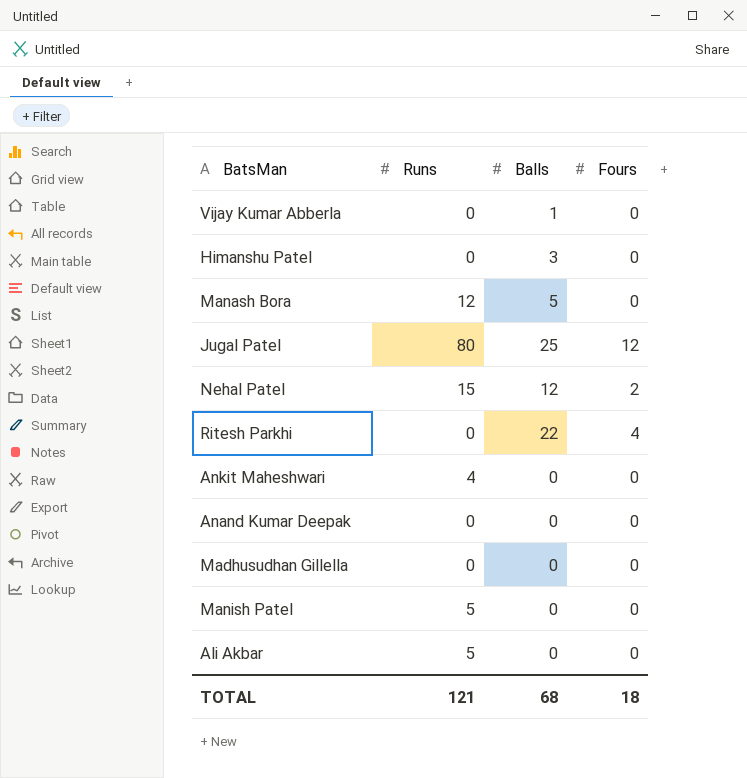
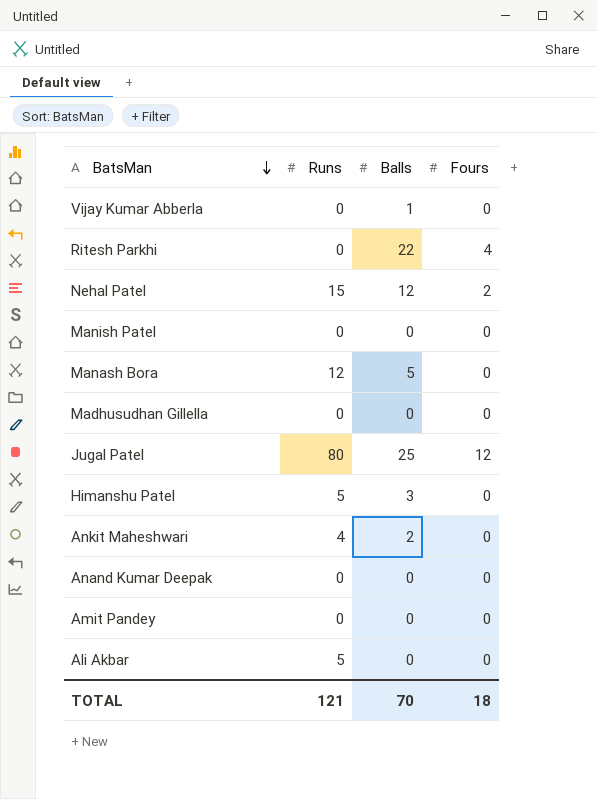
row order: none -> BatsMan descending
Manish Patel | Runs: 5 -> 0
Himanshu Patel | Runs: 0 -> 5
Ankit Maheshwari | Balls: 0 -> 2
row Amit Pandey: none -> 0 | 0 | 0
TOTAL | Balls: 68 -> 70

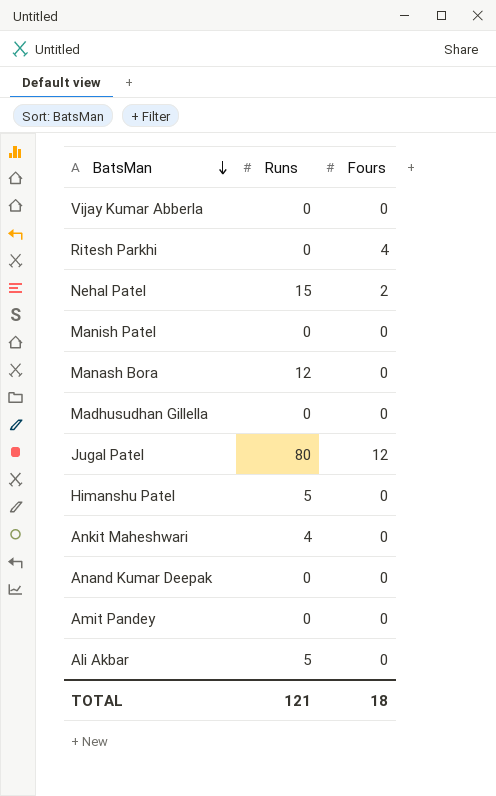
column Balls | position: 3 -> none

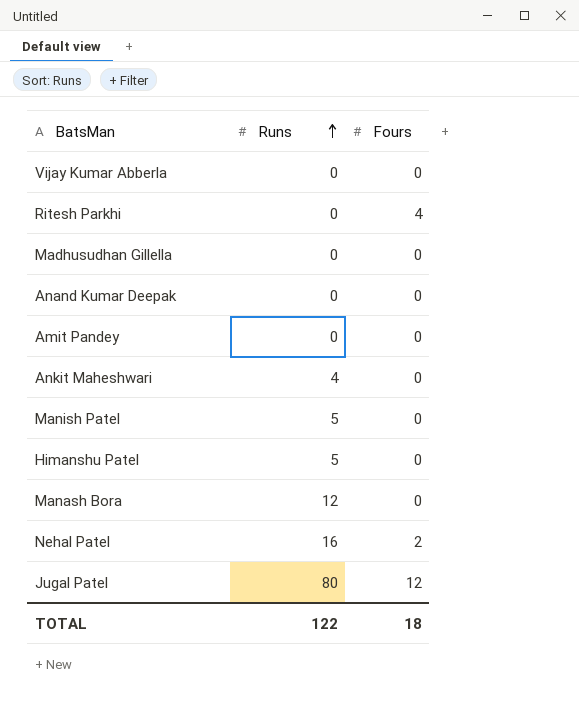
row order: BatsMan descending -> Runs ascending
row Ali Akbar: 5 | 0 -> none
Manish Patel | Runs: 0 -> 5
Nehal Patel | Runs: 15 -> 16
TOTAL | Runs: 121 -> 122

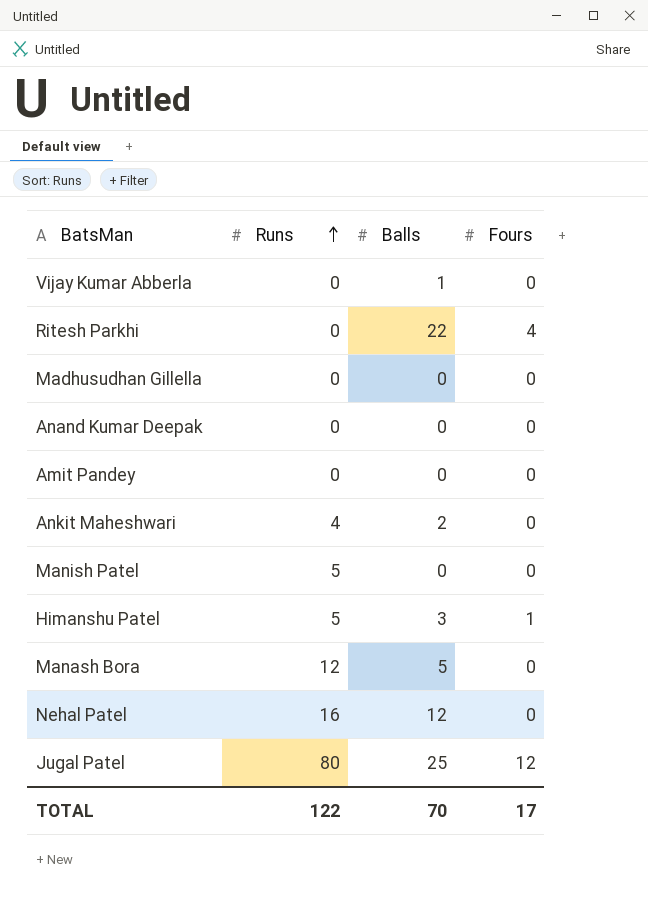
column Balls | position: none -> 3
Himanshu Patel | Fours: 0 -> 1
Nehal Patel | Fours: 2 -> 0
TOTAL | Fours: 18 -> 17

